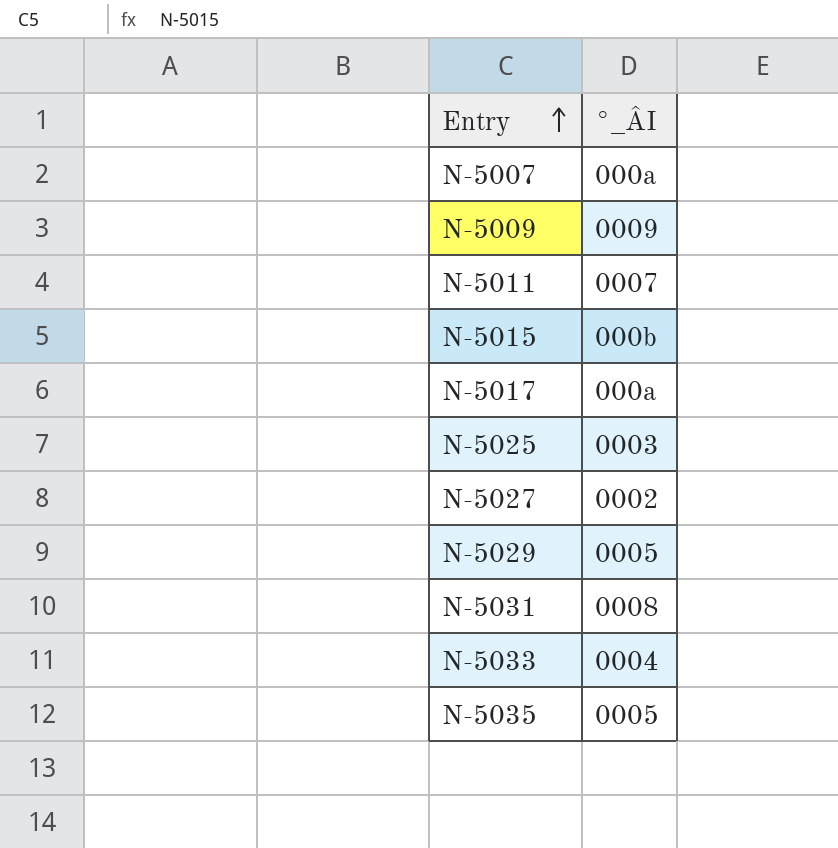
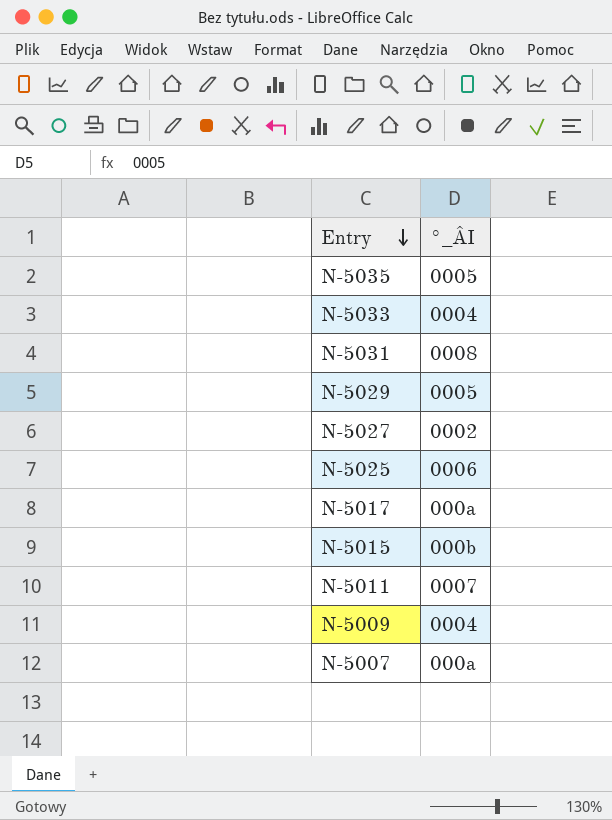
row order: Entry ascending -> Entry descending
N-5025 | °_ÂI: 0003 -> 0006
N-5009 | °_ÂI: 0009 -> 0004

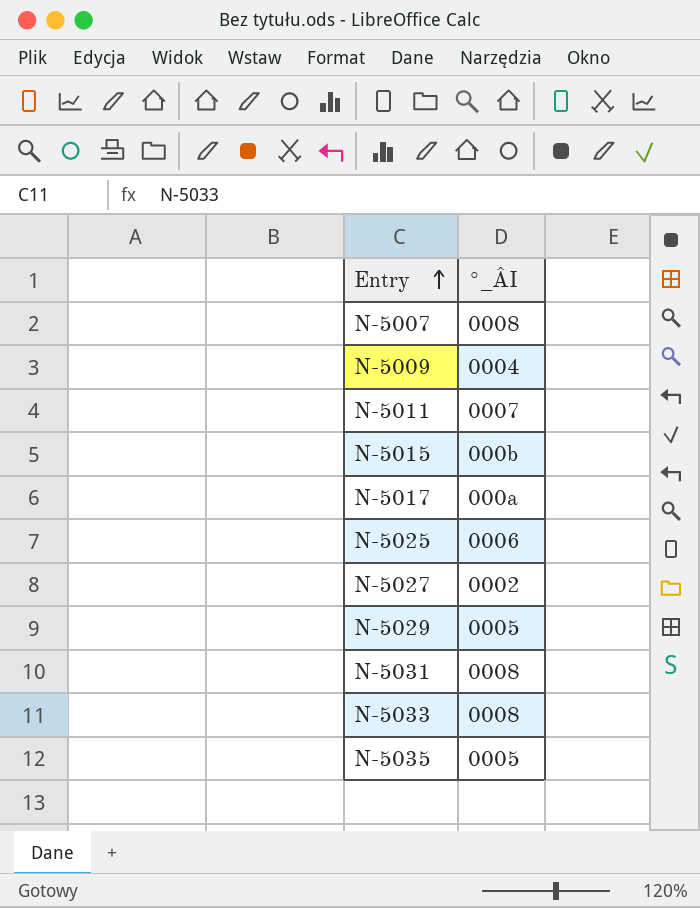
row order: Entry descending -> Entry ascending
N-5007 | °_ÂI: 000a -> 0008
N-5033 | °_ÂI: 0004 -> 0008

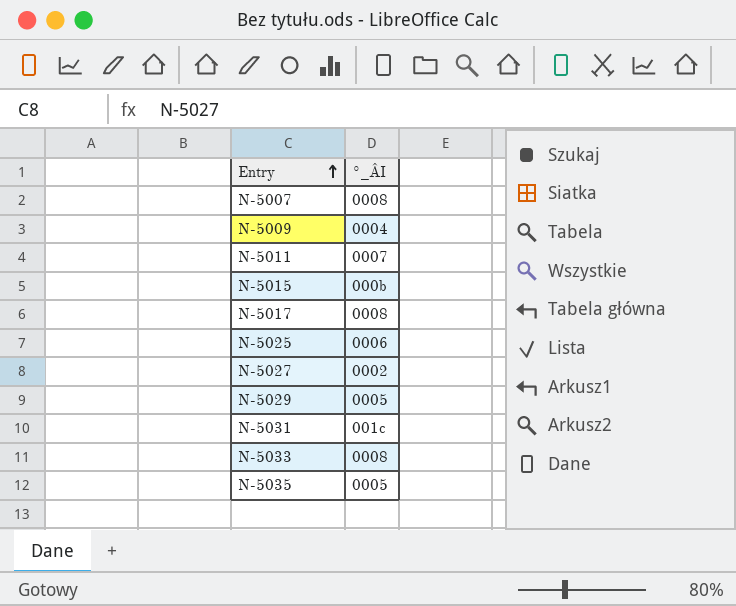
N-5017 | °_ÂI: 000a -> 0008
N-5031 | °_ÂI: 0008 -> 001c

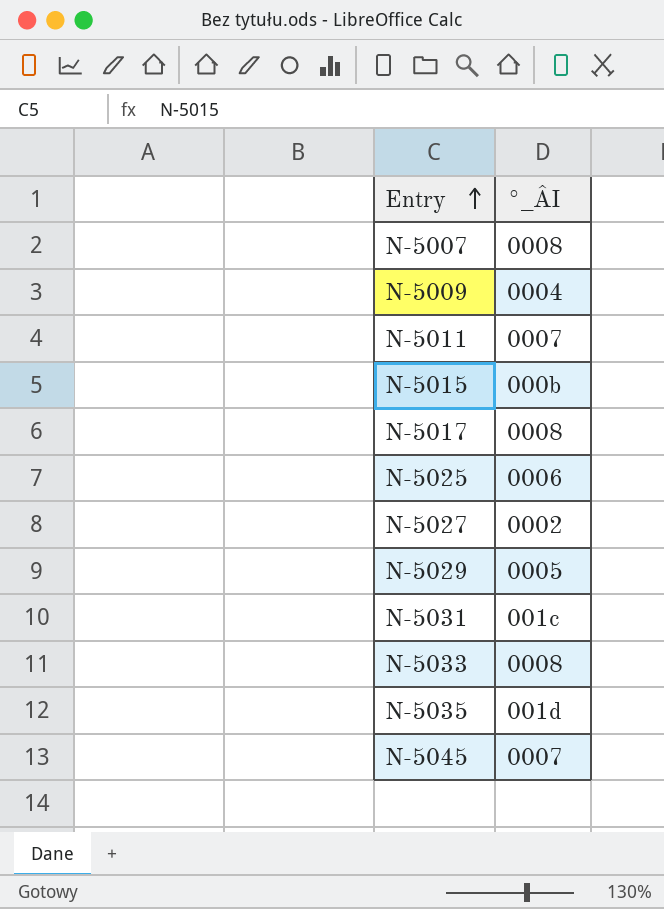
N-5035 | °_ÂI: 0005 -> 001d
row N-5045: none -> 0007

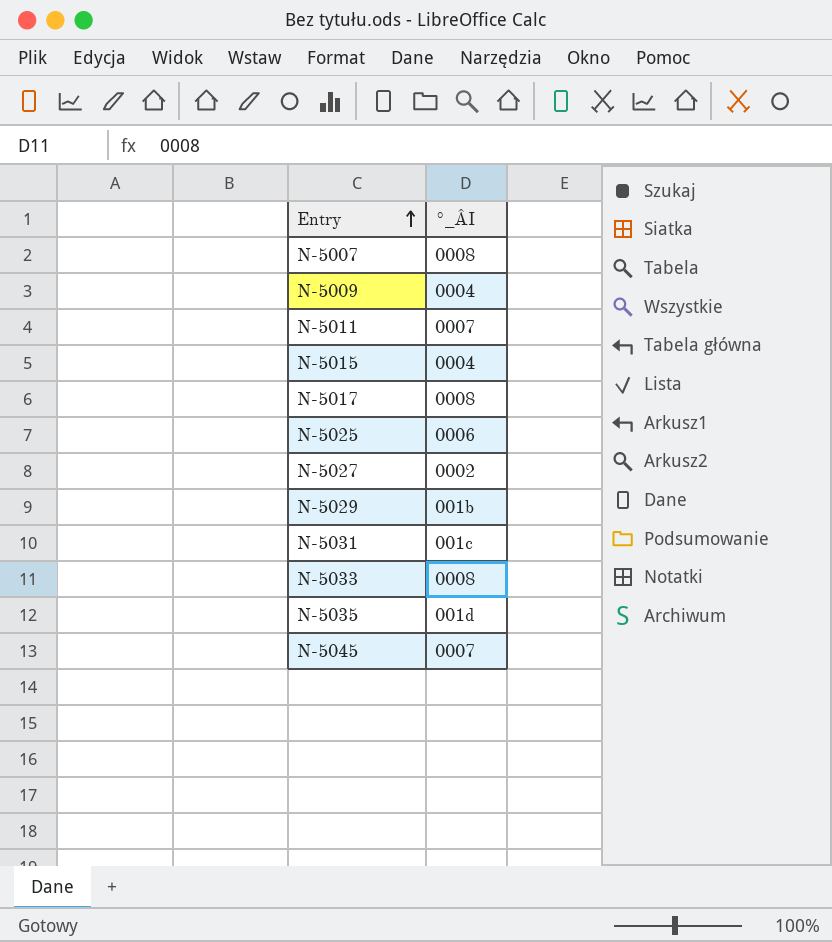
N-5015 | °_ÂI: 000b -> 0004
N-5029 | °_ÂI: 0005 -> 001b

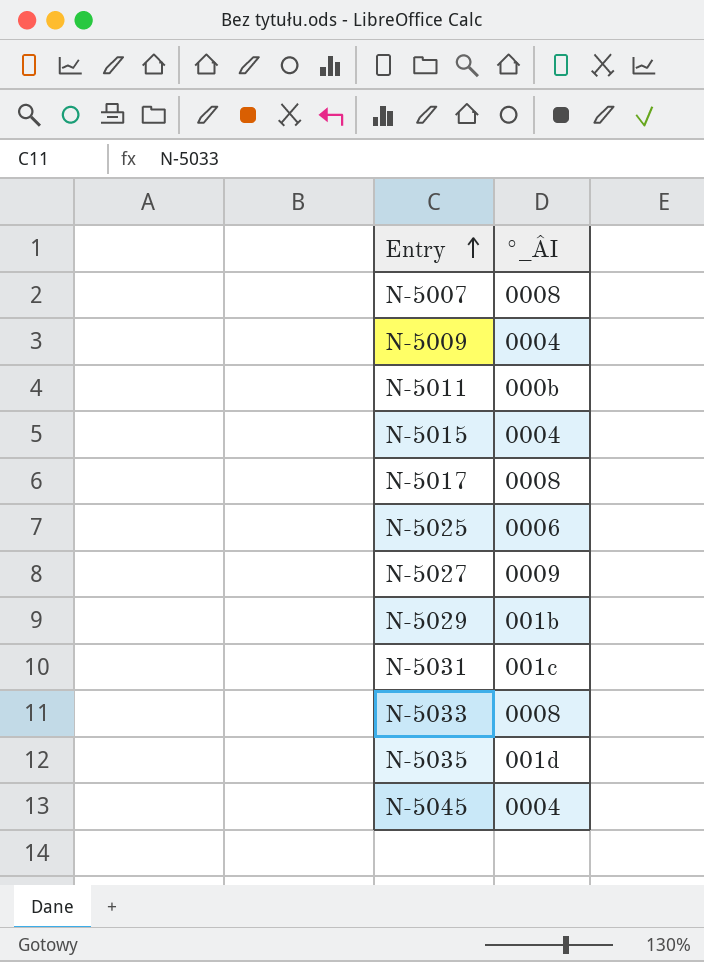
N-5011 | °_ÂI: 0007 -> 000b
N-5027 | °_ÂI: 0002 -> 0009
N-5045 | °_ÂI: 0007 -> 0004

